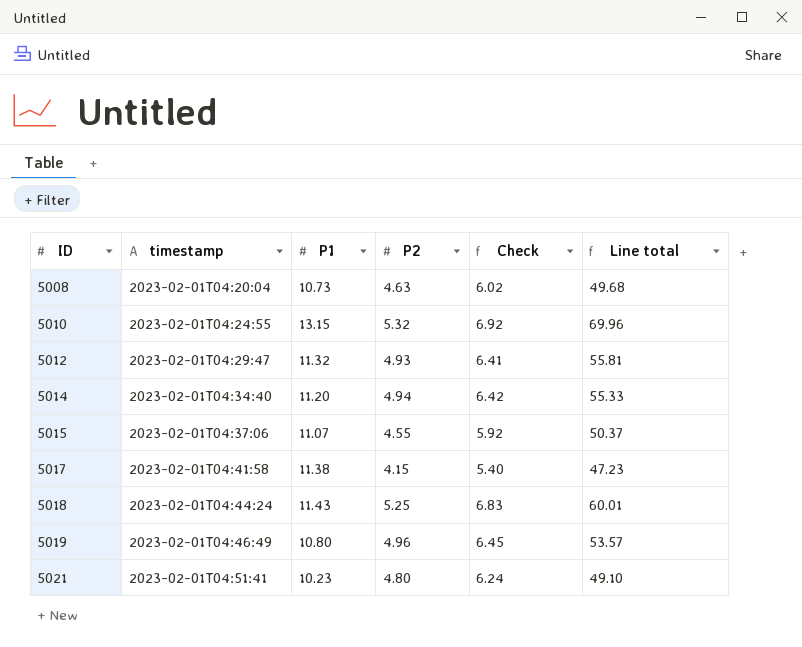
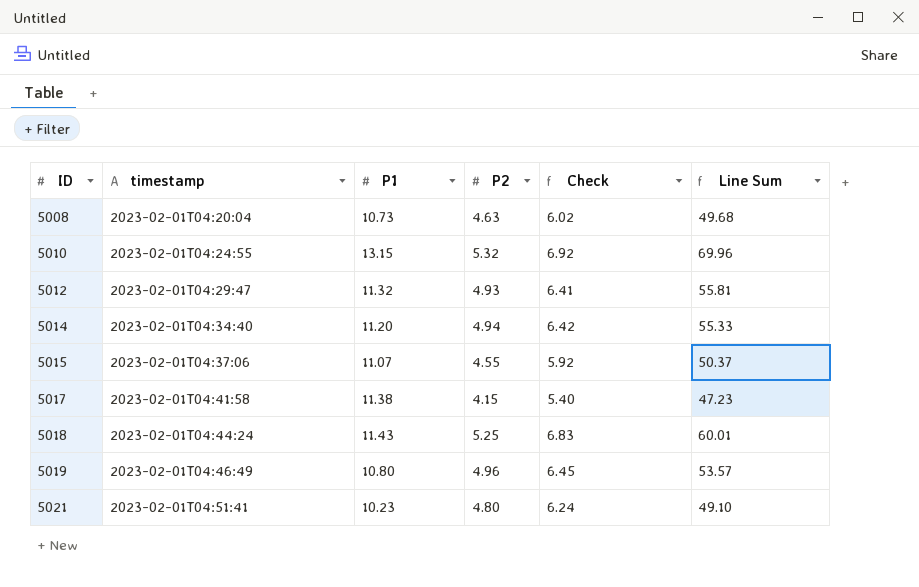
column name: Line total -> Line Sum

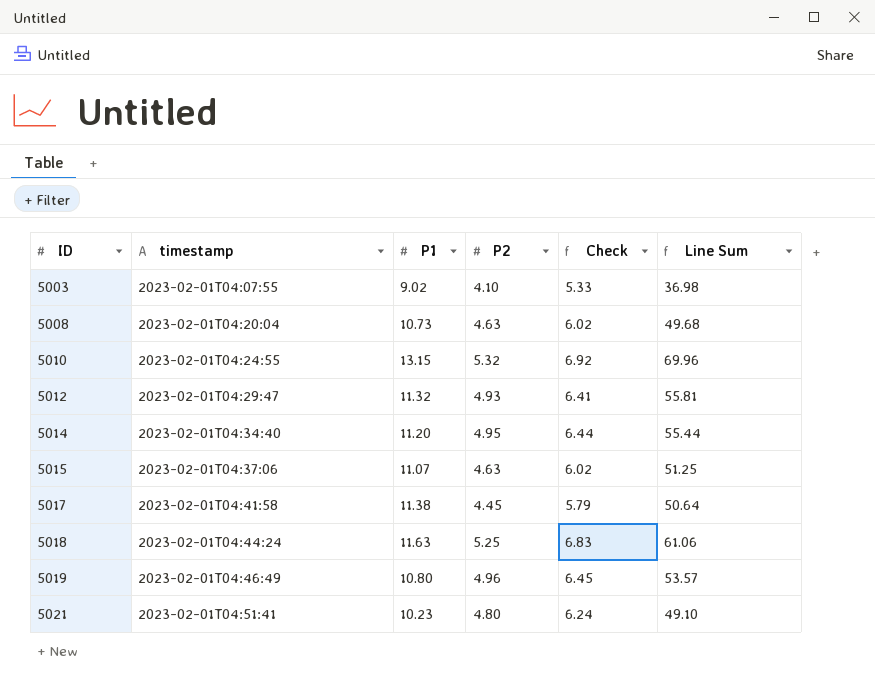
row 5003: none -> 2023-02-01T04:07:55 | 9.02 | 4.10 | 5.33 | 36.98
5014 | P2: 4.94 -> 4.95
5014 | Check: 6.42 -> 6.44
5014 | Line Sum: 55.33 -> 55.44
5015 | P2: 4.55 -> 4.63
5015 | Check: 5.92 -> 6.02
5015 | Line Sum: 50.37 -> 51.25
5017 | P2: 4.15 -> 4.45
5017 | Check: 5.40 -> 5.79
5017 | Line Sum: 47.23 -> 50.64
5018 | P1: 11.43 -> 11.63
5018 | Line Sum: 60.01 -> 61.06

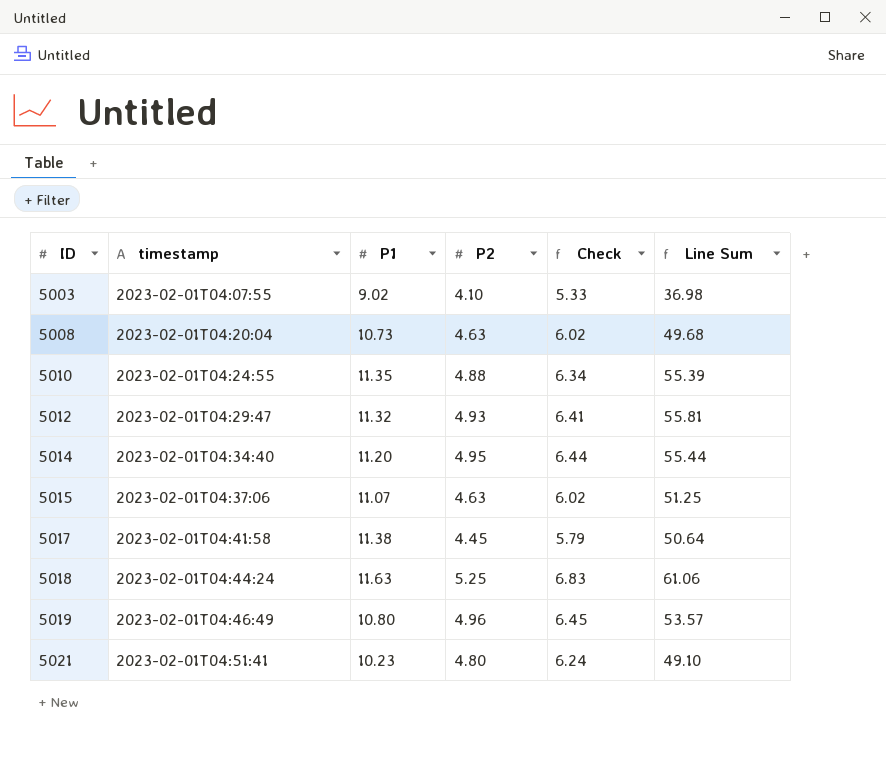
5010 | P1: 13.15 -> 11.35
5010 | P2: 5.32 -> 4.88
5010 | Check: 6.92 -> 6.34
5010 | Line Sum: 69.96 -> 55.39

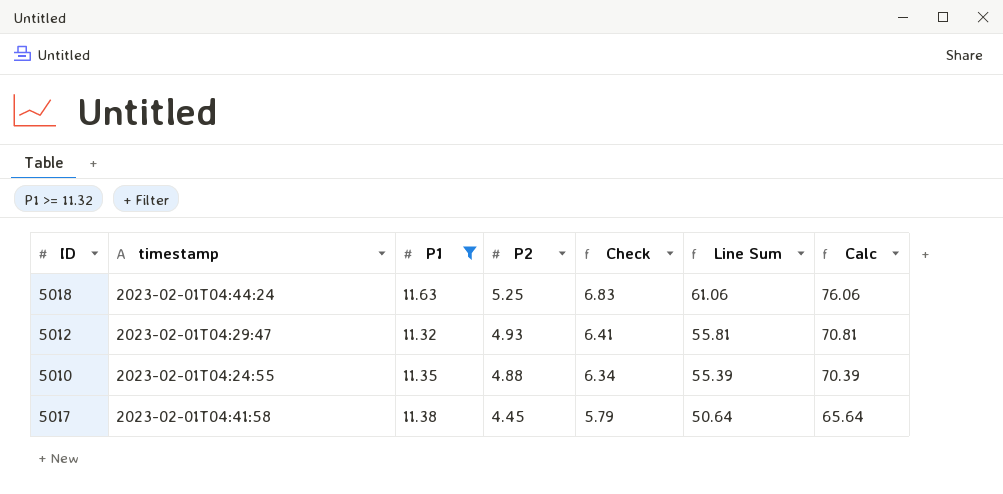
filter: none -> P1 >= 11.32
row order: ID ascending -> P2 descending
column Calc | formula: none -> [Line Sum] + 15

